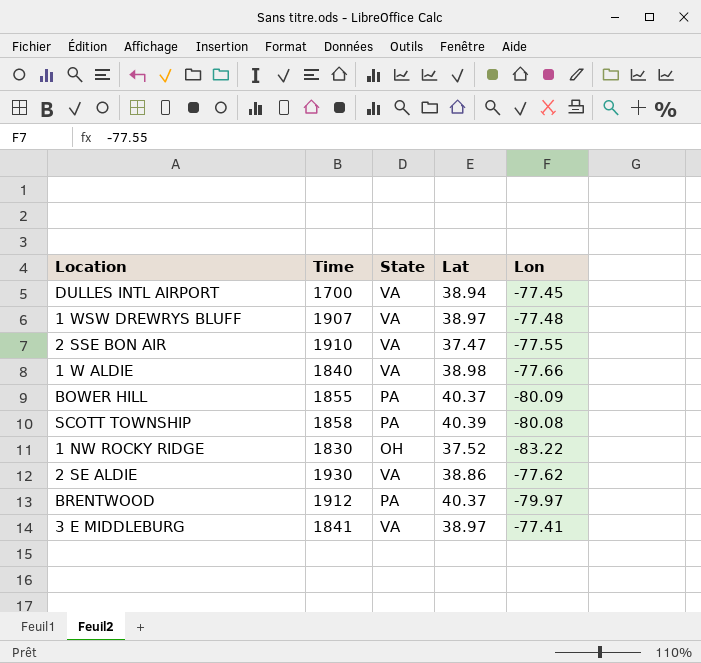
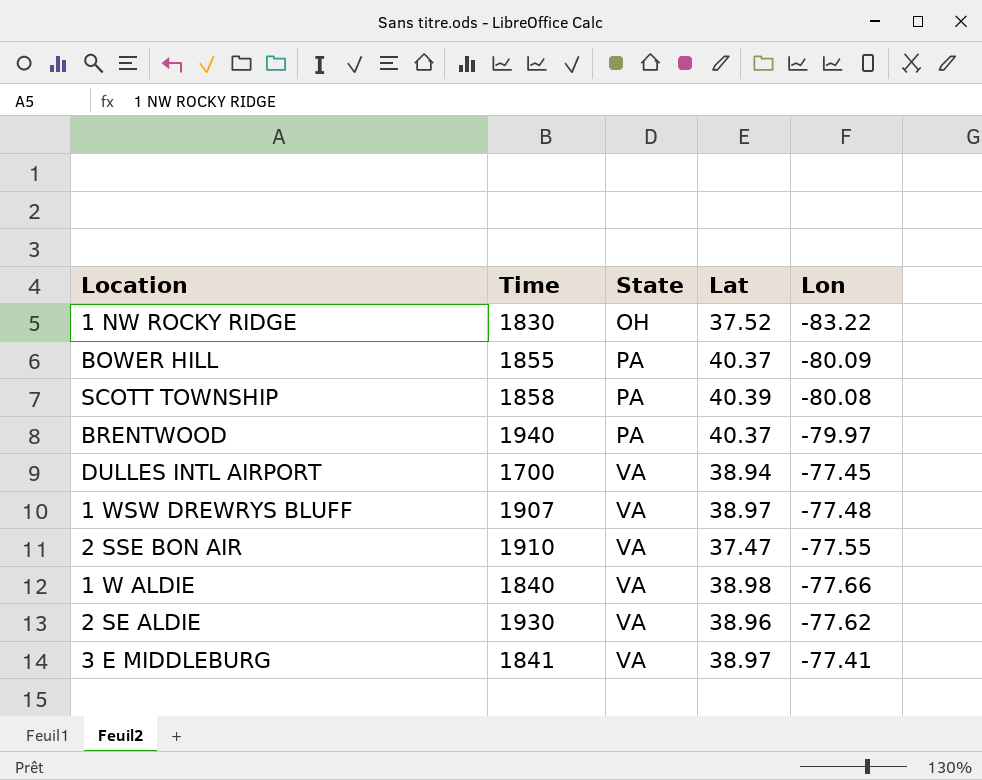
row order: none -> State ascending
BRENTWOOD | Time: 1912 -> 1940
2 SE ALDIE | Lat: 38.86 -> 38.96

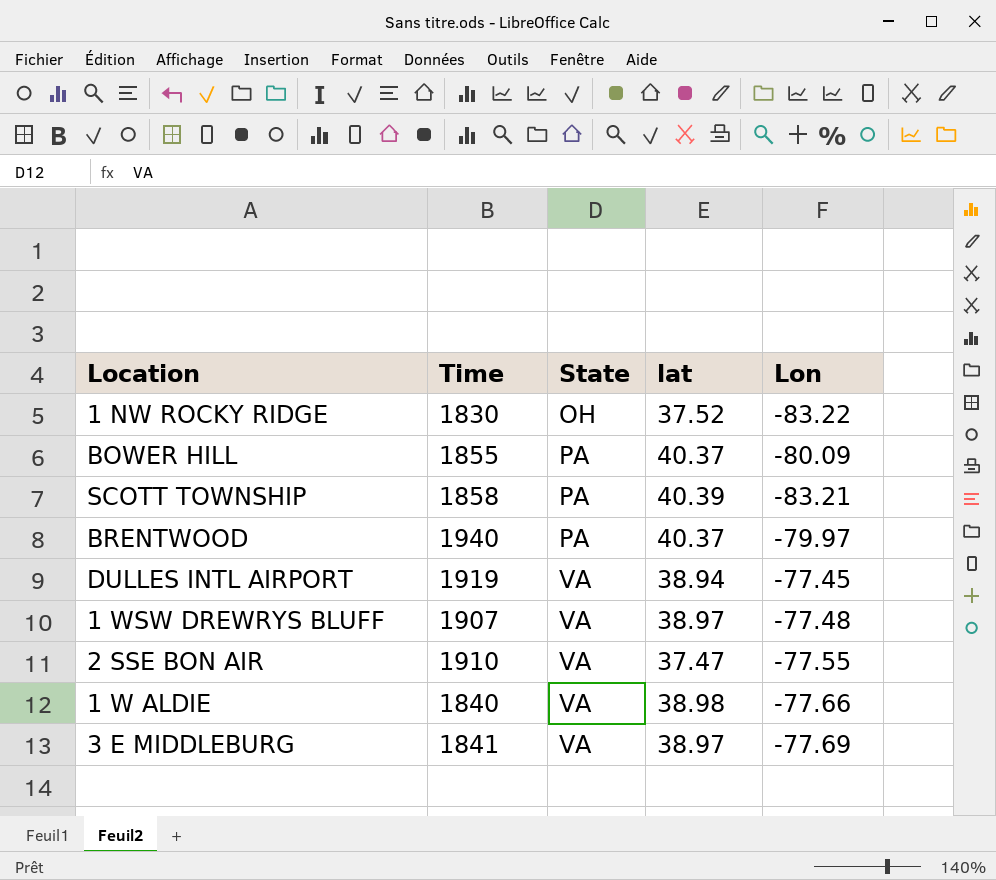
column name: Lat -> lat
row 2 SE ALDIE: 1930 | VA | 38.96 | -77.62 -> none
SCOTT TOWNSHIP | Lon: -80.08 -> -83.21
DULLES INTL AIRPORT | Time: 1700 -> 1919
3 E MIDDLEBURG | Lon: -77.41 -> -77.69

